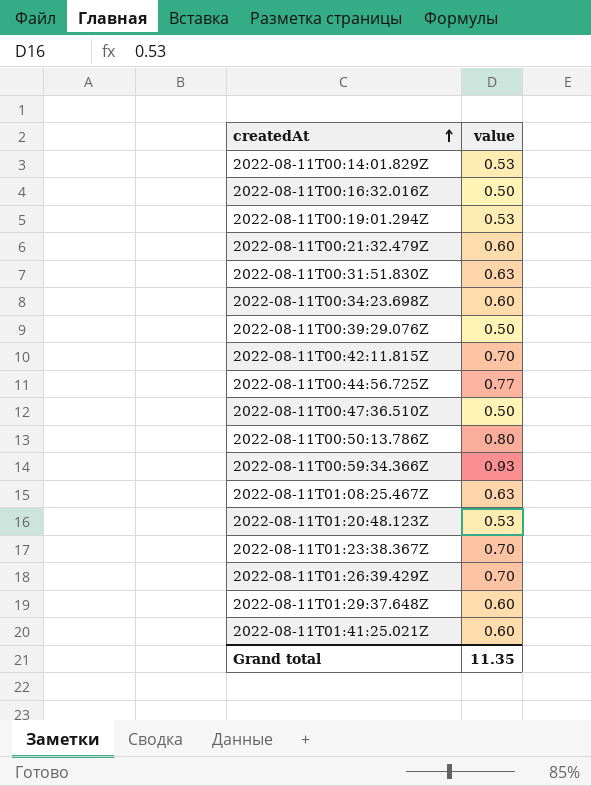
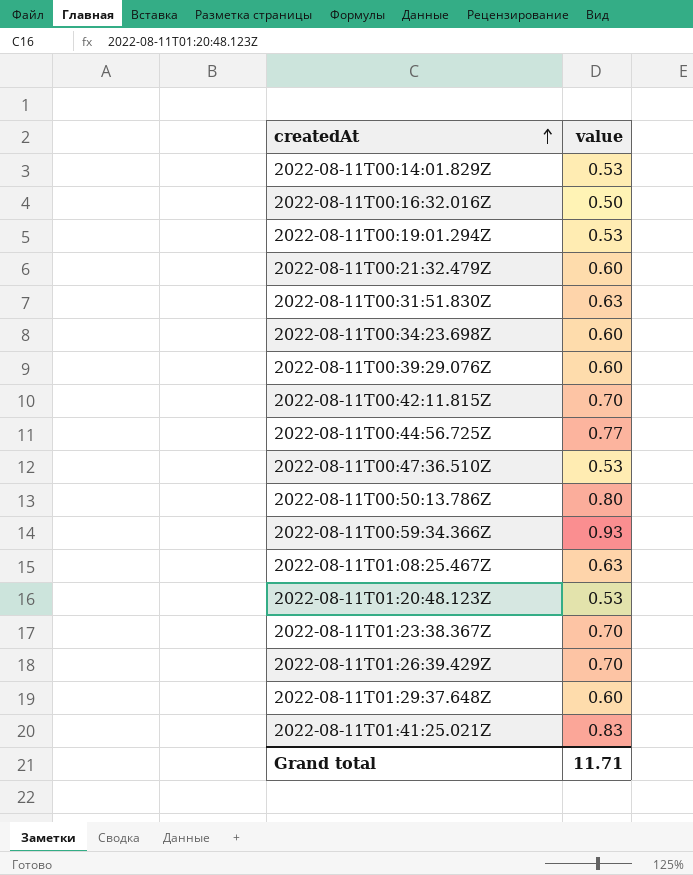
2022-08-11T00:39:29.076Z | value: 0.50 -> 0.60
2022-08-11T00:47:36.510Z | value: 0.50 -> 0.53
2022-08-11T01:41:25.021Z | value: 0.60 -> 0.83
Grand total | value: 11.35 -> 11.71

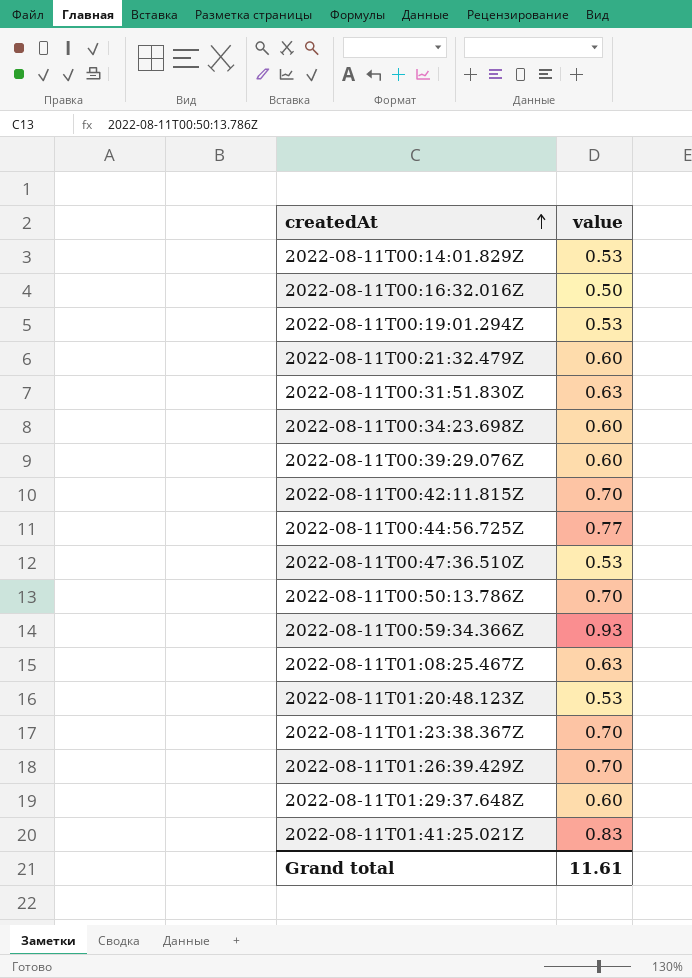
2022-08-11T00:50:13.786Z | value: 0.80 -> 0.70
Grand total | value: 11.71 -> 11.61

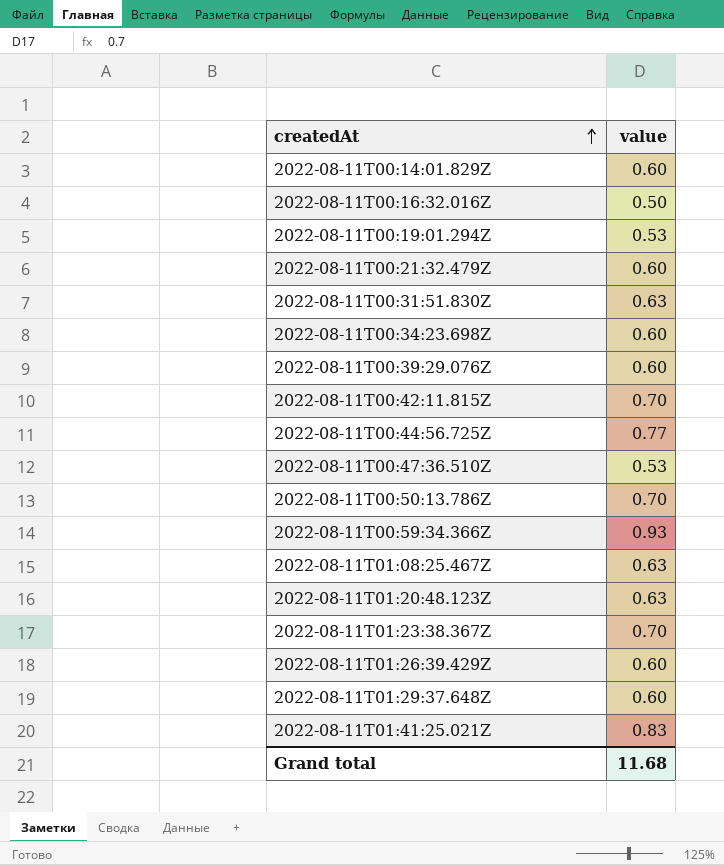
2022-08-11T00:14:01.829Z | value: 0.53 -> 0.60
2022-08-11T01:20:48.123Z | value: 0.53 -> 0.63
2022-08-11T01:26:39.429Z | value: 0.70 -> 0.60
Grand total | value: 11.61 -> 11.68

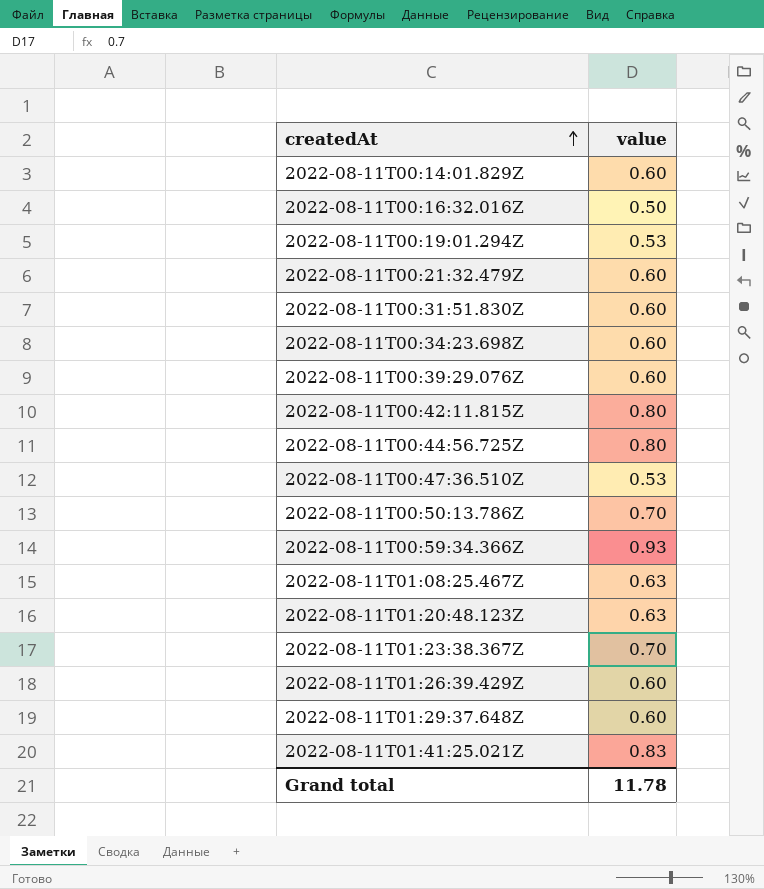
2022-08-11T00:31:51.830Z | value: 0.63 -> 0.60
2022-08-11T00:42:11.815Z | value: 0.70 -> 0.80
2022-08-11T00:44:56.725Z | value: 0.77 -> 0.80
Grand total | value: 11.68 -> 11.78

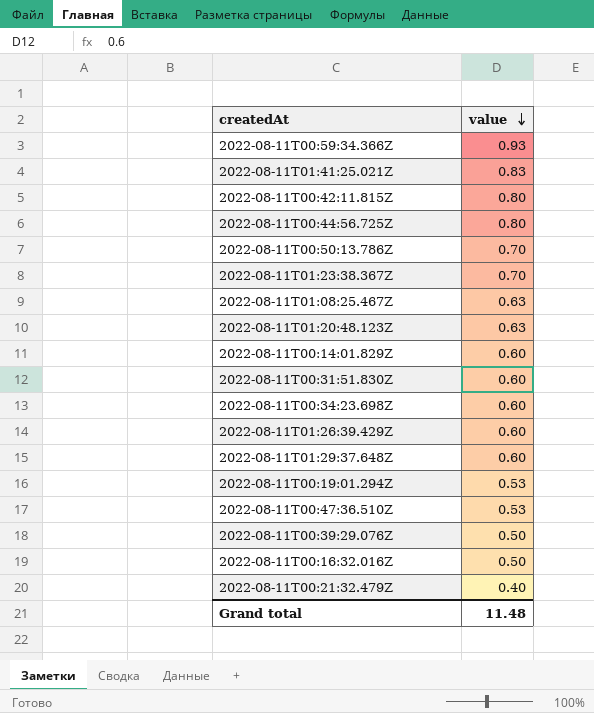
row order: createdAt ascending -> value descending
2022-08-11T00:39:29.076Z | value: 0.60 -> 0.50
2022-08-11T00:21:32.479Z | value: 0.60 -> 0.40
Grand total | value: 11.78 -> 11.48

